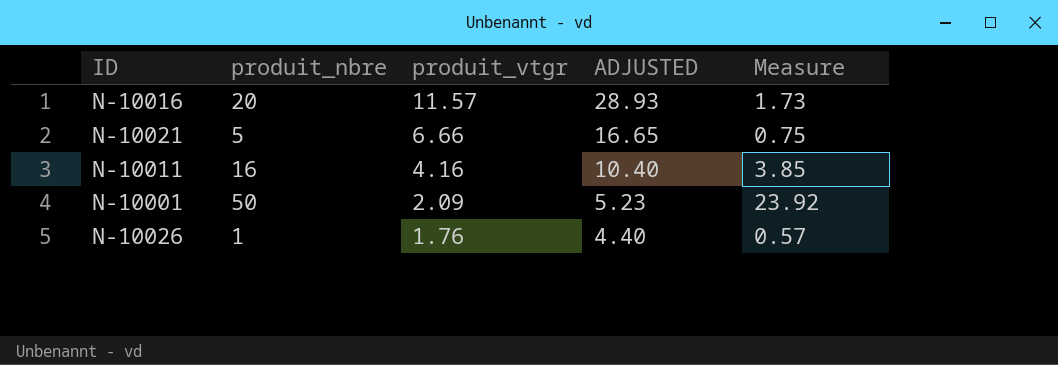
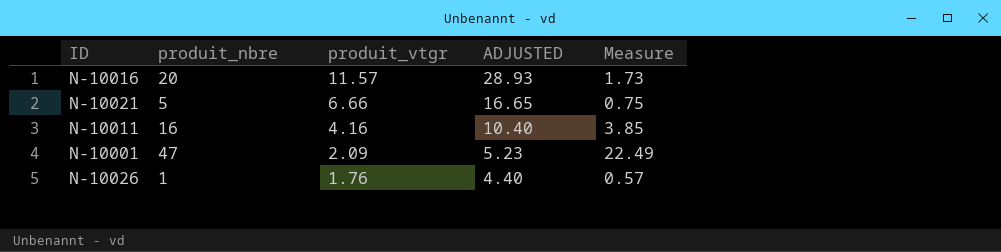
N-10001 | produit_nbre: 50 -> 47
N-10001 | Measure: 23.92 -> 22.49

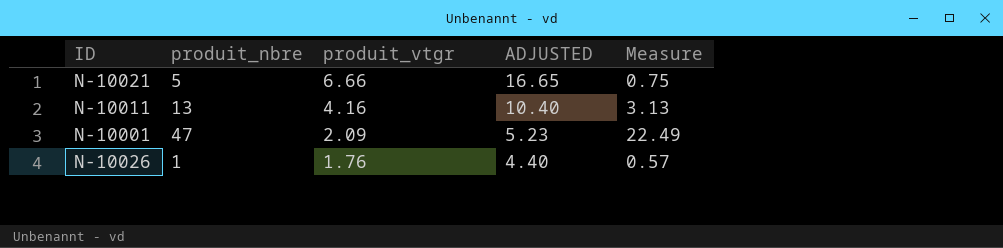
row N-10016: 20 | 11.57 | 28.93 | 1.73 -> none
N-10011 | produit_nbre: 16 -> 13
N-10011 | Measure: 3.85 -> 3.13

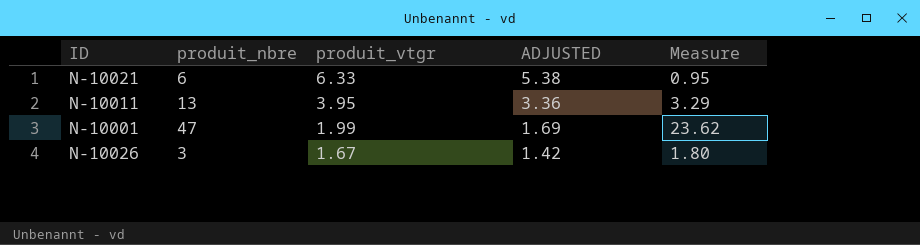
column ADJUSTED | formula: [produit_vtgr] * 2.5 -> [produit_vtgr] * 0.85
N-10021 | produit_nbre: 5 -> 6
N-10021 | produit_vtgr: 6.66 -> 6.33
N-10021 | Measure: 0.75 -> 0.95
N-10011 | produit_vtgr: 4.16 -> 3.95
N-10011 | Measure: 3.13 -> 3.29
N-10001 | produit_vtgr: 2.09 -> 1.99
N-10001 | Measure: 22.49 -> 23.62
N-10026 | produit_nbre: 1 -> 3
N-10026 | produit_vtgr: 1.76 -> 1.67
N-10026 | Measure: 0.57 -> 1.80

